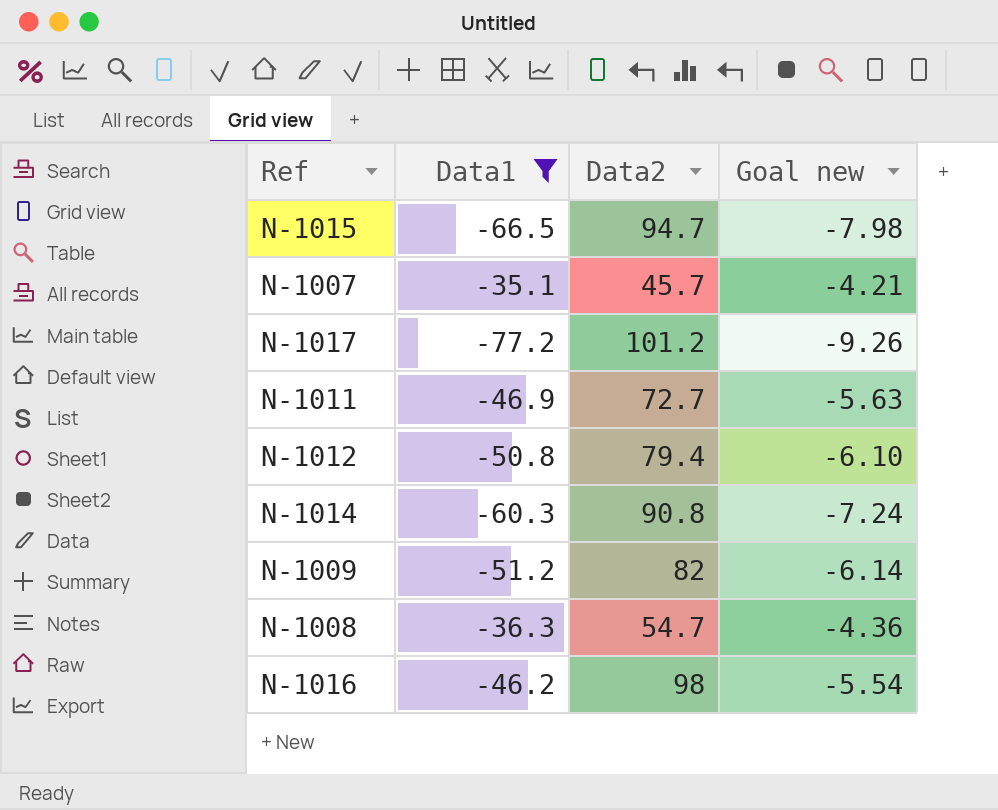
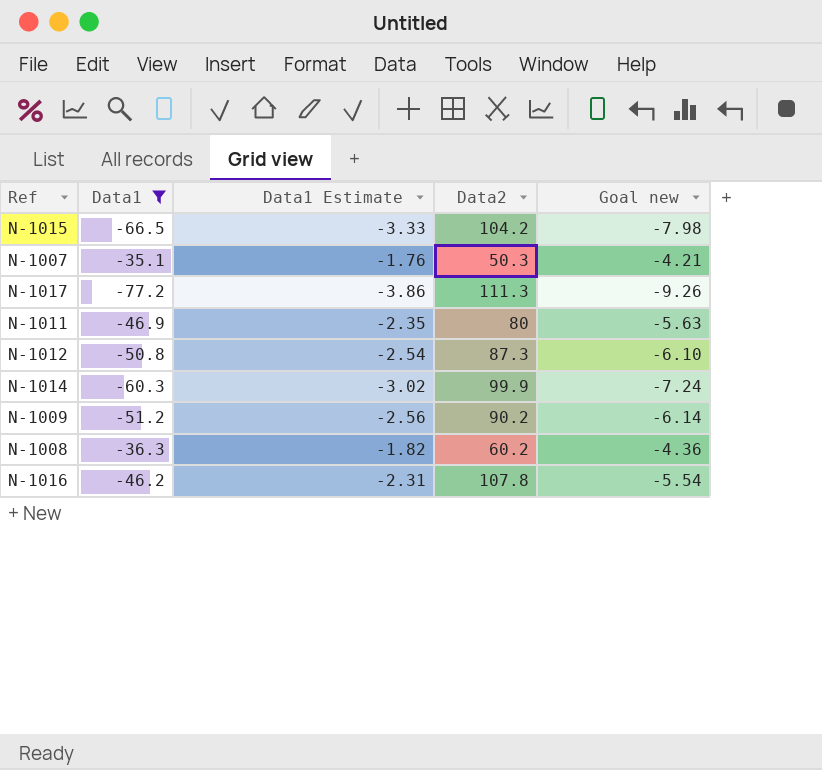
column Data1 Estimate | formula: none -> [Data1] * 0.05
N-1015 | Data2: 94.7 -> 104.2
N-1007 | Data2: 45.7 -> 50.3
N-1017 | Data2: 101.2 -> 111.3
N-1011 | Data2: 72.7 -> 80
N-1012 | Data2: 79.4 -> 87.3
N-1014 | Data2: 90.8 -> 99.9
N-1009 | Data2: 82 -> 90.2
N-1008 | Data2: 54.7 -> 60.2
N-1016 | Data2: 98 -> 107.8

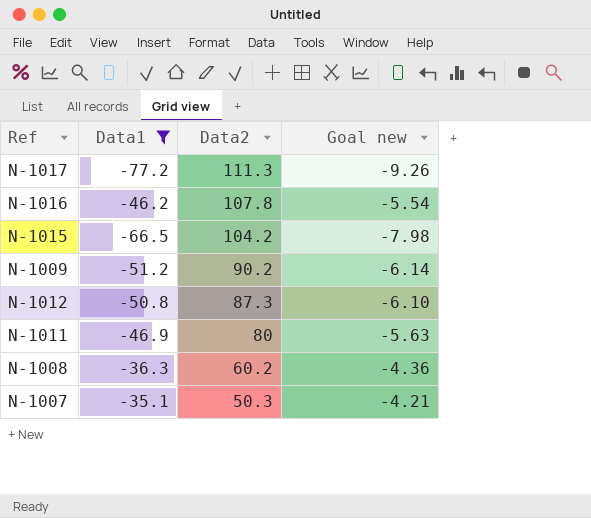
row order: none -> Data2 descending
column Data1 Estimate | formula: [Data1] * 0.05 -> none
row N-1014: -60.3 | -3.02 | 99.9 | -7.24 -> none

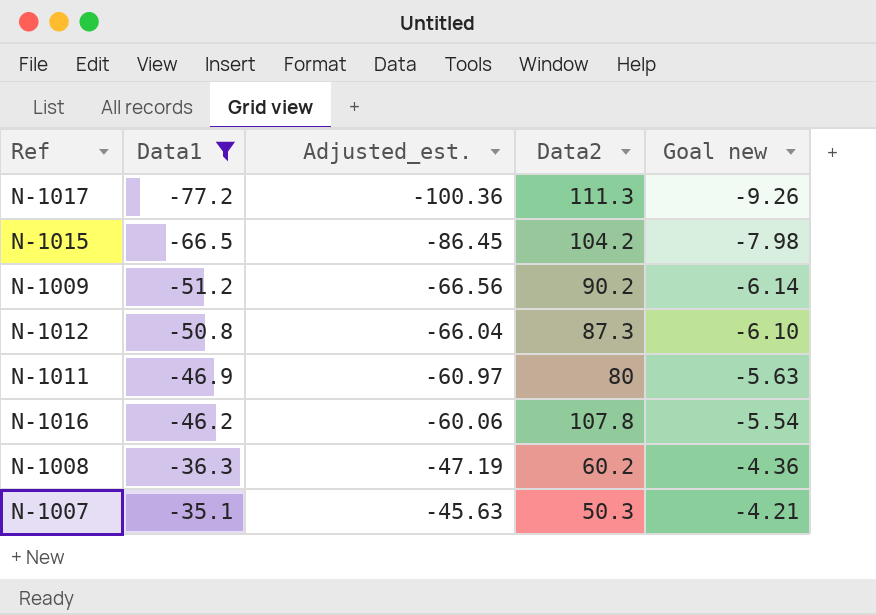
row order: Data2 descending -> Data1 ascending
column Adjusted_est. | formula: none -> [Data1] * 1.3

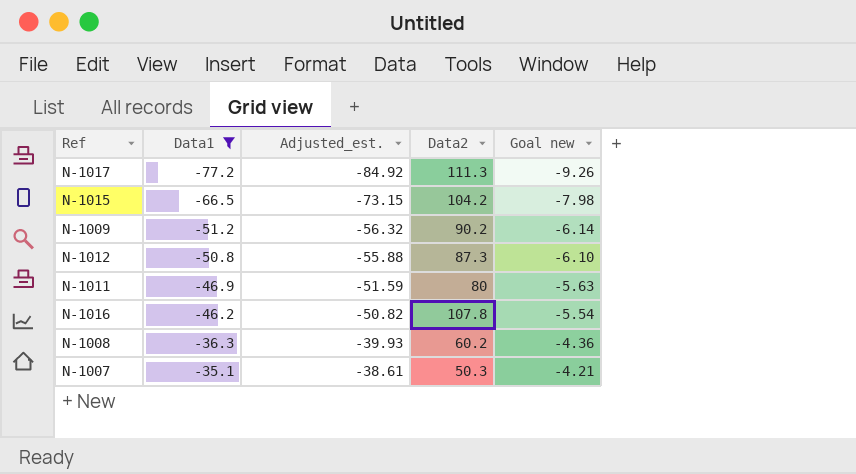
column Adjusted_est. | formula: [Data1] * 1.3 -> [Data1] * 1.1

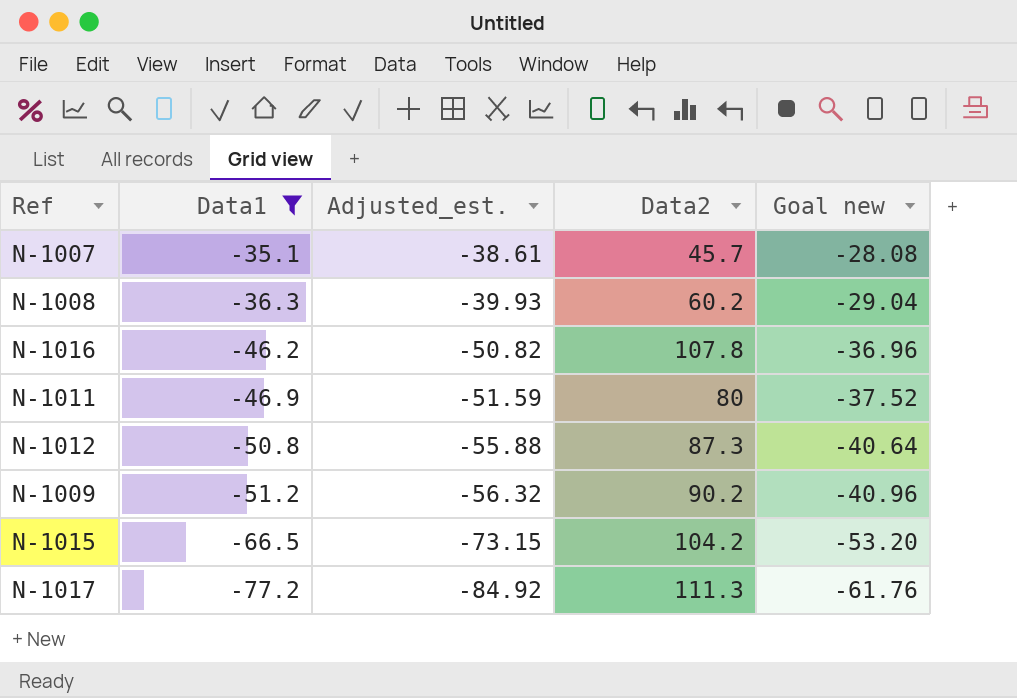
row order: Data1 ascending -> Data1 descending
column Goal new | formula: [Data1] * 0.12 -> [Data1] * 0.8
N-1007 | Data2: 50.3 -> 45.7

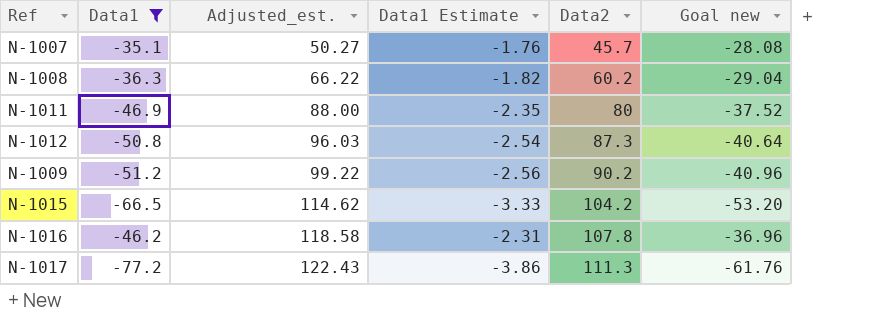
row order: Data1 descending -> Adjusted_est. ascending
column Adjusted_est. | formula: [Data1] * 1.1 -> [Data2] * 1.1
column Data1 Estimate | formula: none -> [Data1] * 0.05

